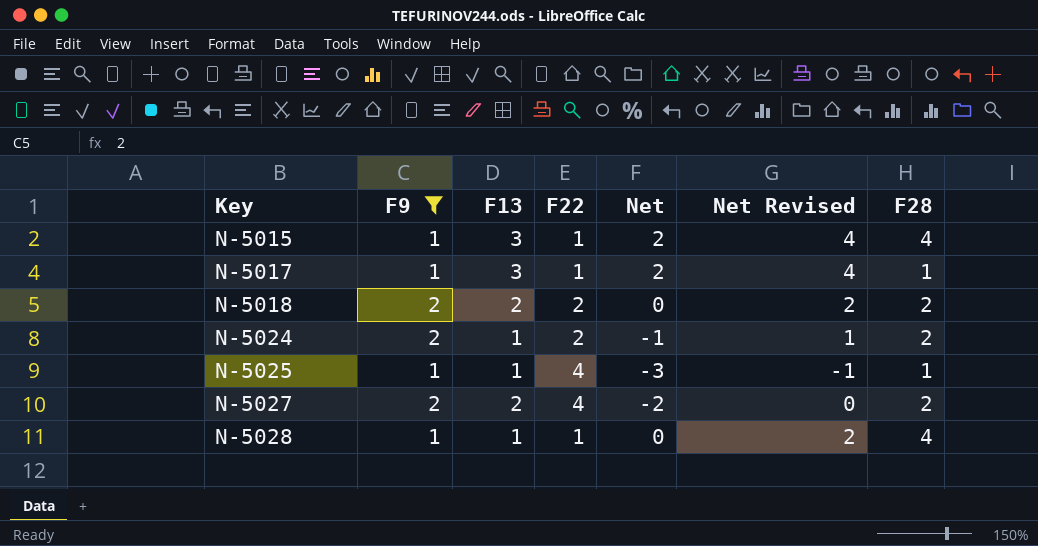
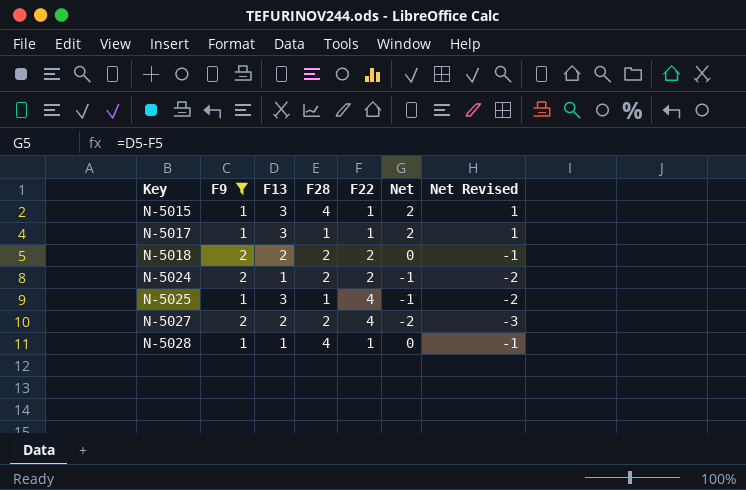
column F28 | position: 7 -> 4
column Net Revised | formula: [Net] + 2 -> [Net] - 1
N-5025 | F13: 1 -> 3
N-5025 | Net: -3 -> -1

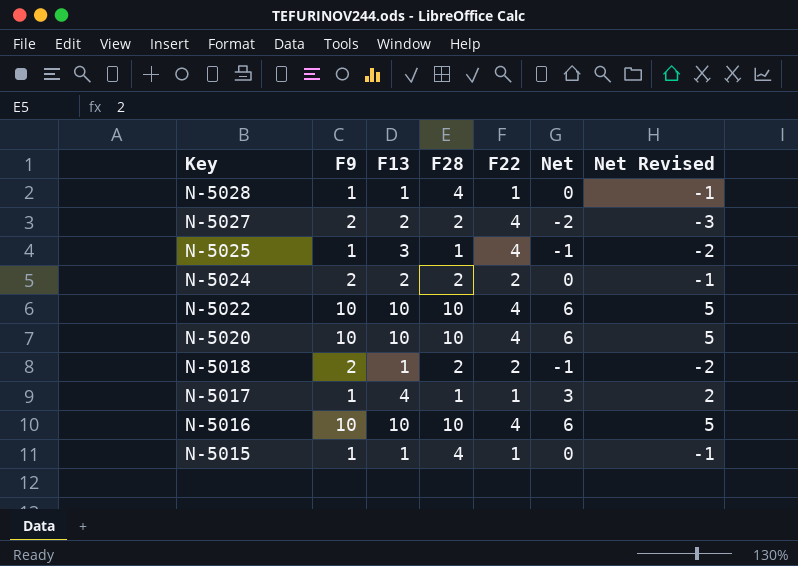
filter: F9 != 10 -> none
row order: Key ascending -> Key descending
N-5024 | F13: 1 -> 2
N-5024 | Net: -1 -> 0
N-5024 | Net Revised: -2 -> -1
N-5018 | F13: 2 -> 1
N-5018 | Net: 0 -> -1
N-5018 | Net Revised: -1 -> -2
N-5017 | F13: 3 -> 4
N-5017 | Net: 2 -> 3
N-5017 | Net Revised: 1 -> 2
N-5015 | F13: 3 -> 1
N-5015 | Net: 2 -> 0
N-5015 | Net Revised: 1 -> -1

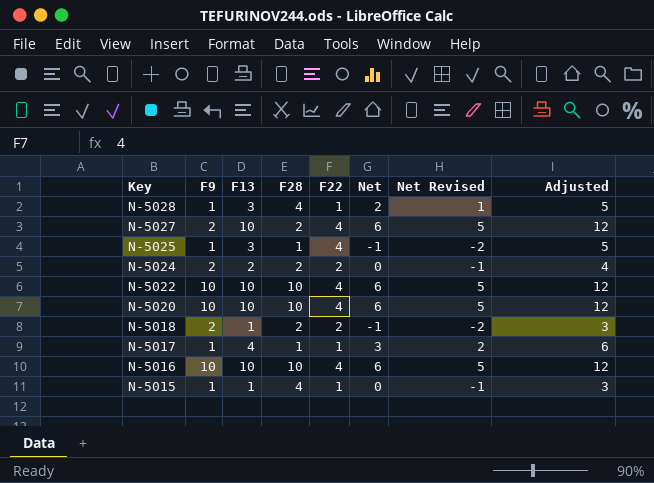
column Adjusted | formula: none -> [F13] + 2
N-5028 | F13: 1 -> 3
N-5028 | Net: 0 -> 2
N-5028 | Net Revised: -1 -> 1
N-5027 | F13: 2 -> 10
N-5027 | Net: -2 -> 6
N-5027 | Net Revised: -3 -> 5

